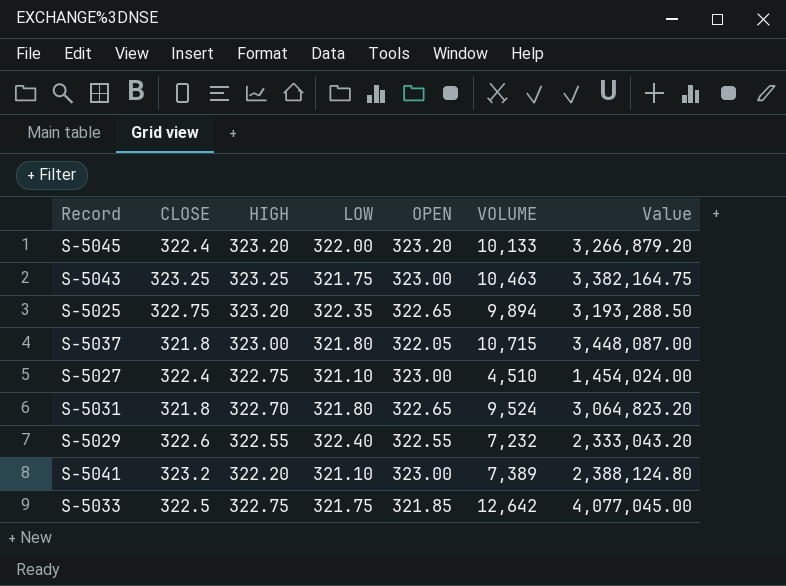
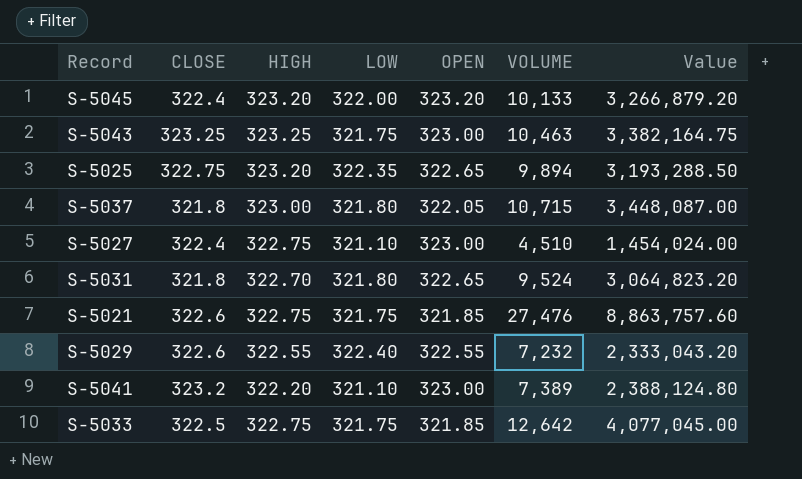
row S-5021: none -> 322.6 | 322.75 | 321.75 | 321.85 | 27,476 | 8,863,757.60

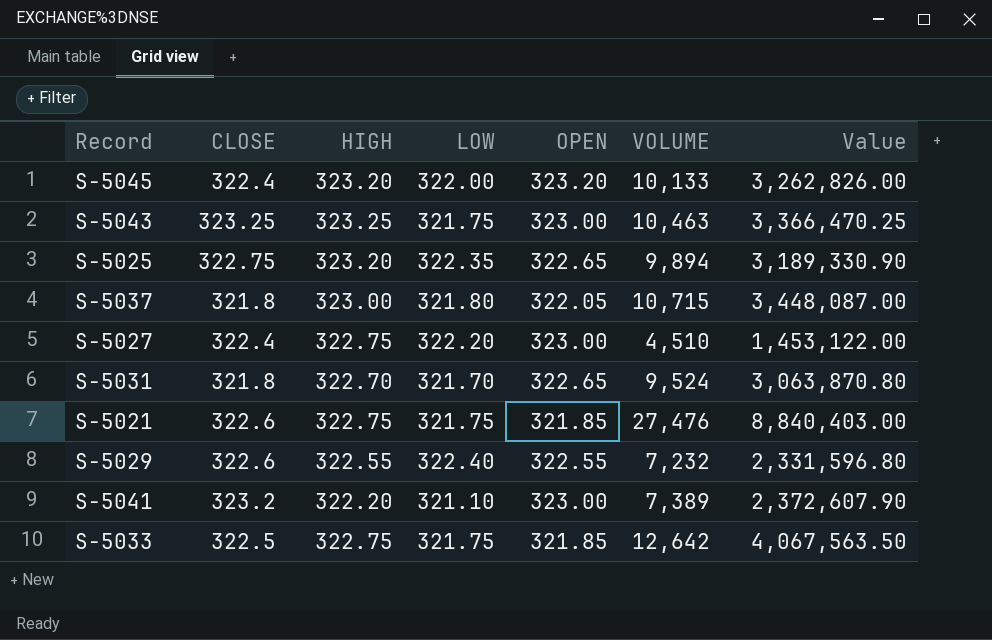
column Value | formula: [CLOSE] * [VOLUME] -> [LOW] * [VOLUME]
S-5027 | LOW: 321.10 -> 322.20
S-5031 | LOW: 321.80 -> 321.70

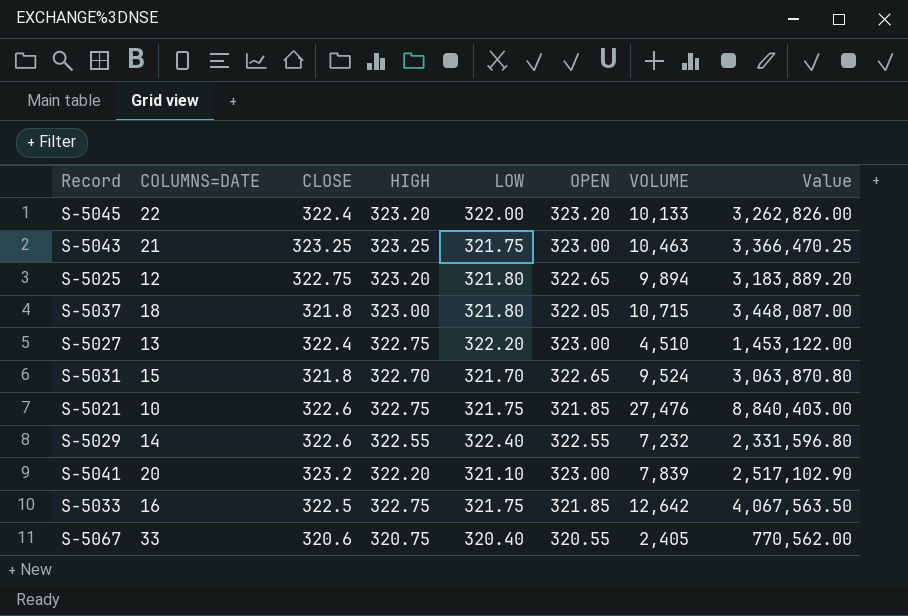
column COLUMNS=DATE | position: none -> 2
S-5025 | LOW: 322.35 -> 321.80
S-5025 | Value: 3,189,330.90 -> 3,183,889.20
S-5041 | VOLUME: 7,389 -> 7,839
S-5041 | Value: 2,372,607.90 -> 2,517,102.90
row S-5067: none -> 33 | 320.6 | 320.75 | 320.40 | 320.55 | 2,405 | 770,562.00

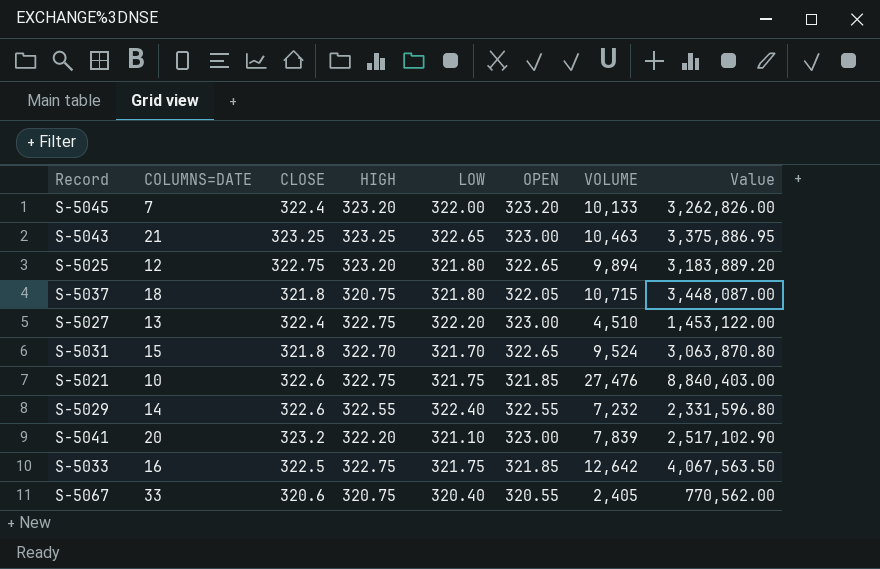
S-5045 | COLUMNS=DATE: 22 -> 7
S-5043 | LOW: 321.75 -> 322.65
S-5043 | Value: 3,366,470.25 -> 3,375,886.95
S-5037 | HIGH: 323.00 -> 320.75

